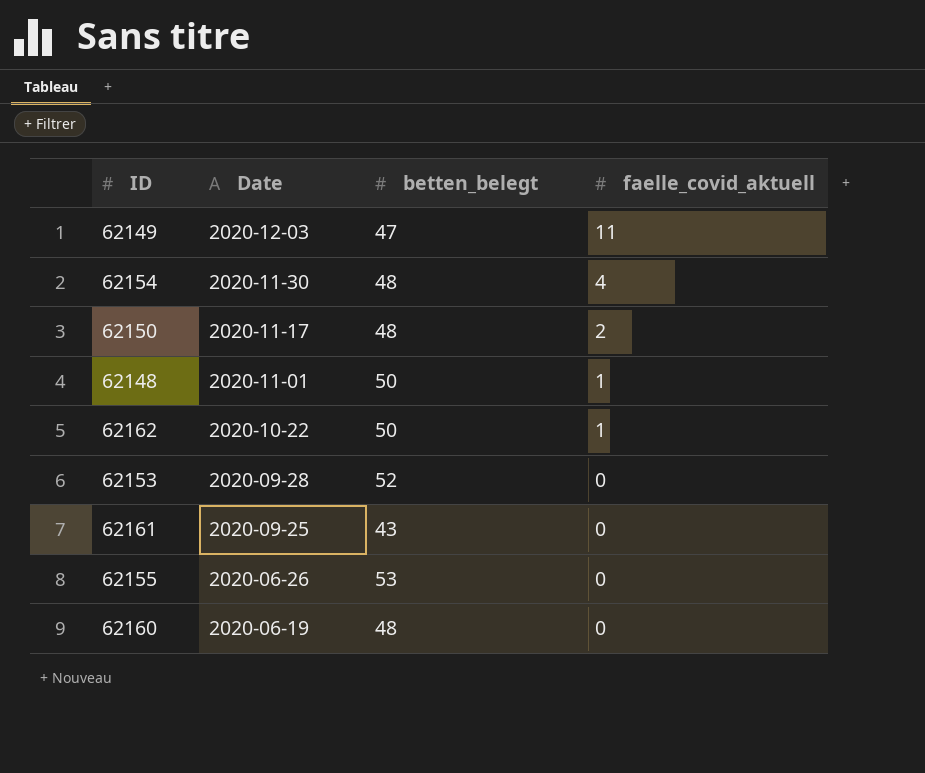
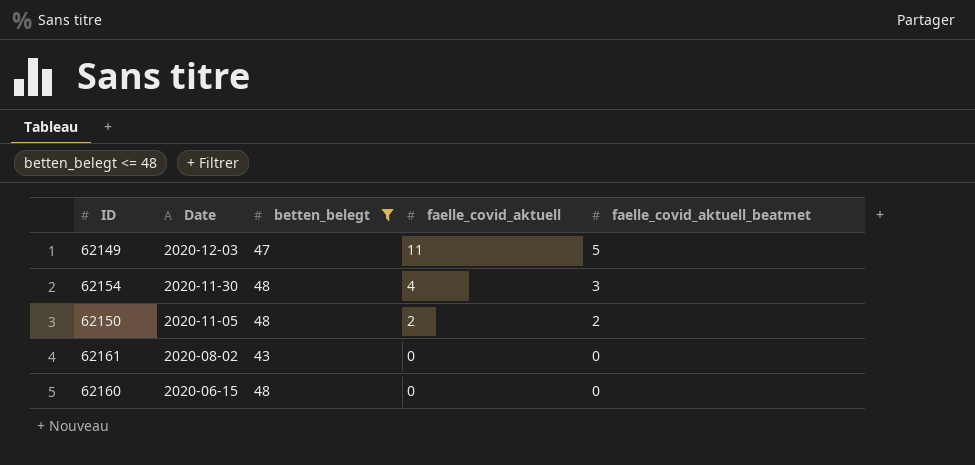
filter: none -> betten_belegt <= 48
column faelle_covid_aktuell_beatmet | position: none -> 5
62150 | Date: 2020-11-17 -> 2020-11-05
62161 | Date: 2020-09-25 -> 2020-08-02
62160 | Date: 2020-06-19 -> 2020-06-15

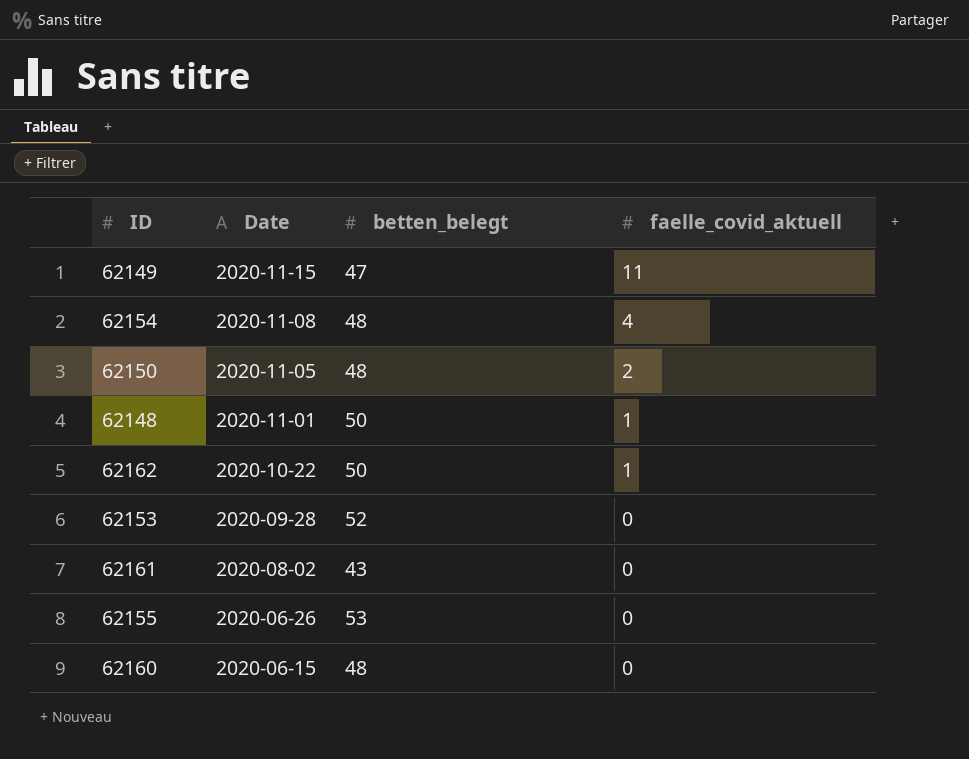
filter: betten_belegt <= 48 -> none
column faelle_covid_aktuell_beatmet | position: 5 -> none
62149 | Date: 2020-12-03 -> 2020-11-15
62154 | Date: 2020-11-30 -> 2020-11-08

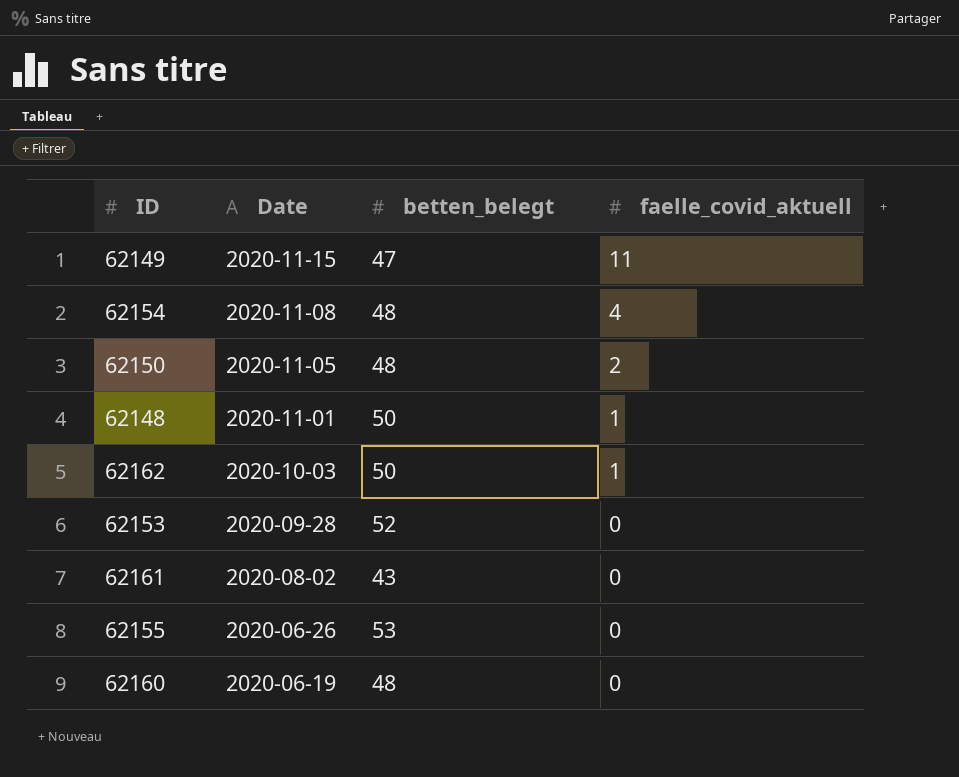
62162 | Date: 2020-10-22 -> 2020-10-03
62160 | Date: 2020-06-15 -> 2020-06-19

